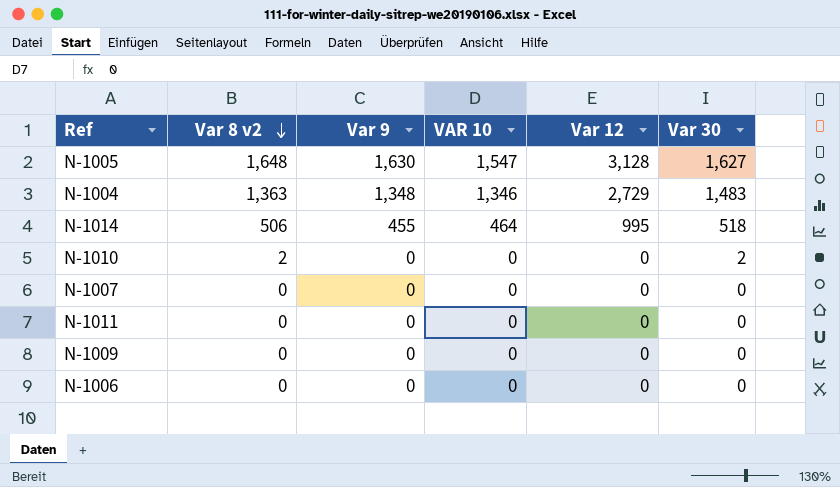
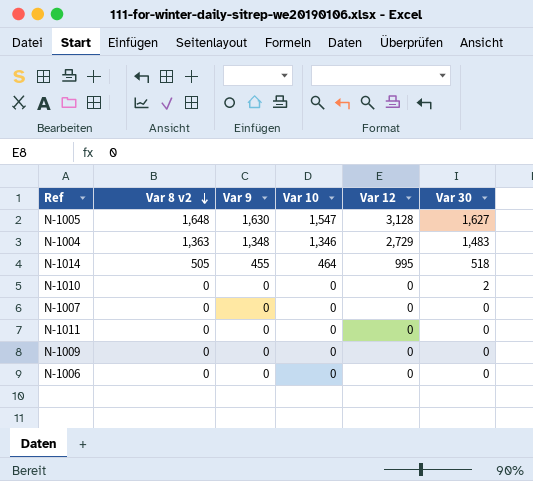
column name: VAR 10 -> Var 10
N-1014 | Var 8 v2: 506 -> 505
N-1010 | Var 8 v2: 2 -> 0

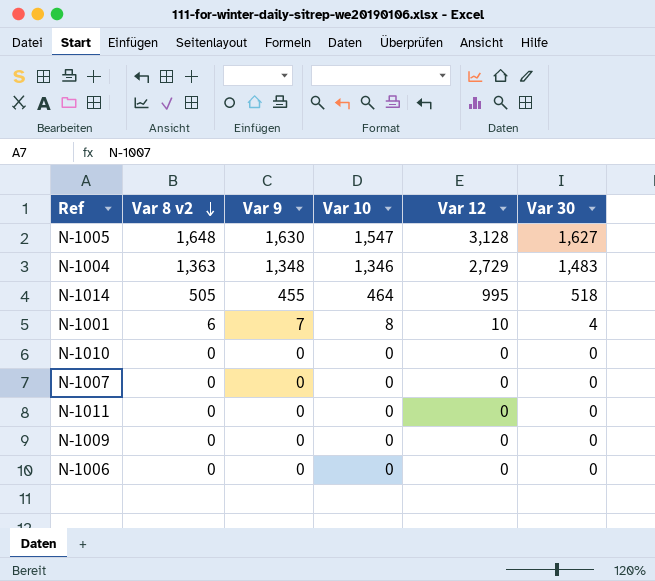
row N-1001: none -> 6 | 7 | 8 | 10 | 4
N-1010 | Var 30: 2 -> 0

